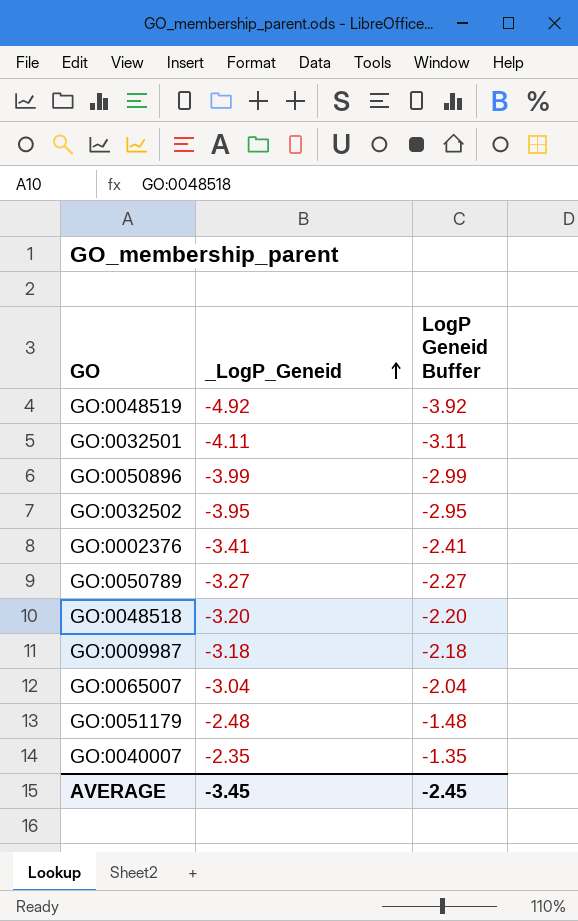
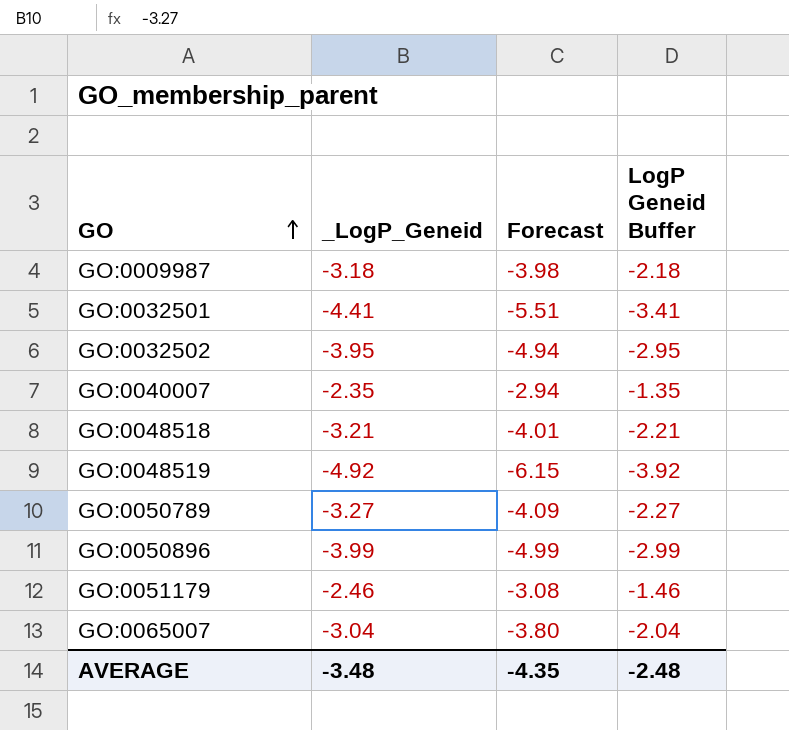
row order: _LogP_Geneid ascending -> GO ascending
column Forecast | formula: none -> [_LogP_Geneid] * 1.25
row GO:0002376: -3.41 | -2.41 -> none
GO:0032501 | _LogP_Geneid: -4.11 -> -4.41
GO:0032501 | LogP Geneid Buffer: -3.11 -> -3.41
GO:0048518 | _LogP_Geneid: -3.20 -> -3.21
GO:0048518 | LogP Geneid Buffer: -2.20 -> -2.21
GO:0051179 | _LogP_Geneid: -2.48 -> -2.46
GO:0051179 | LogP Geneid Buffer: -1.48 -> -1.46
AVERAGE | _LogP_Geneid: -3.45 -> -3.48
AVERAGE | LogP Geneid Buffer: -2.45 -> -2.48

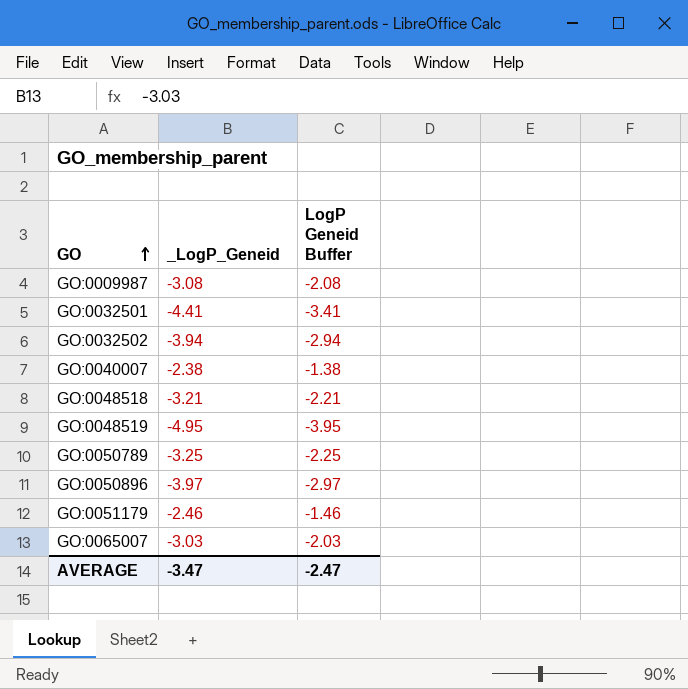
column Forecast | formula: [_LogP_Geneid] * 1.25 -> none
GO:0009987 | _LogP_Geneid: -3.18 -> -3.08
GO:0009987 | LogP Geneid Buffer: -2.18 -> -2.08
GO:0032502 | _LogP_Geneid: -3.95 -> -3.94
GO:0032502 | LogP Geneid Buffer: -2.95 -> -2.94
GO:0040007 | _LogP_Geneid: -2.35 -> -2.38
GO:0040007 | LogP Geneid Buffer: -1.35 -> -1.38
GO:0048519 | _LogP_Geneid: -4.92 -> -4.95
GO:0048519 | LogP Geneid Buffer: -3.92 -> -3.95
GO:0050789 | _LogP_Geneid: -3.27 -> -3.25
GO:0050789 | LogP Geneid Buffer: -2.27 -> -2.25
GO:0050896 | _LogP_Geneid: -3.99 -> -3.97
GO:0050896 | LogP Geneid Buffer: -2.99 -> -2.97
GO:0065007 | _LogP_Geneid: -3.04 -> -3.03
GO:0065007 | LogP Geneid Buffer: -2.04 -> -2.03
AVERAGE | _LogP_Geneid: -3.48 -> -3.47
AVERAGE | LogP Geneid Buffer: -2.48 -> -2.47

